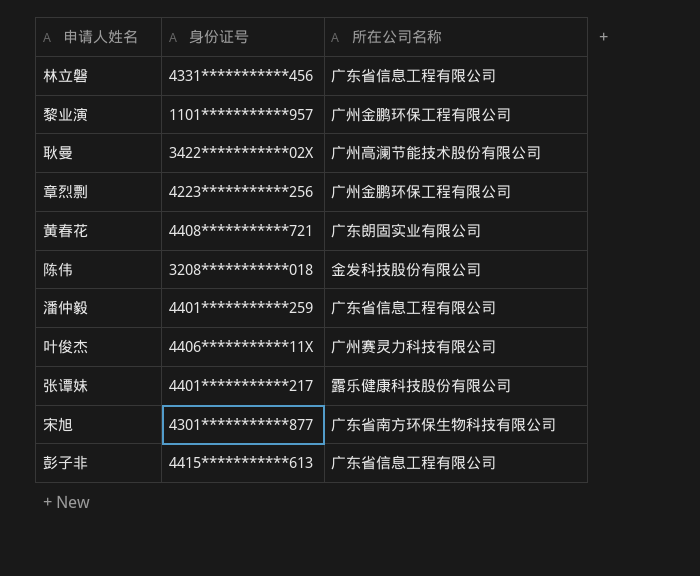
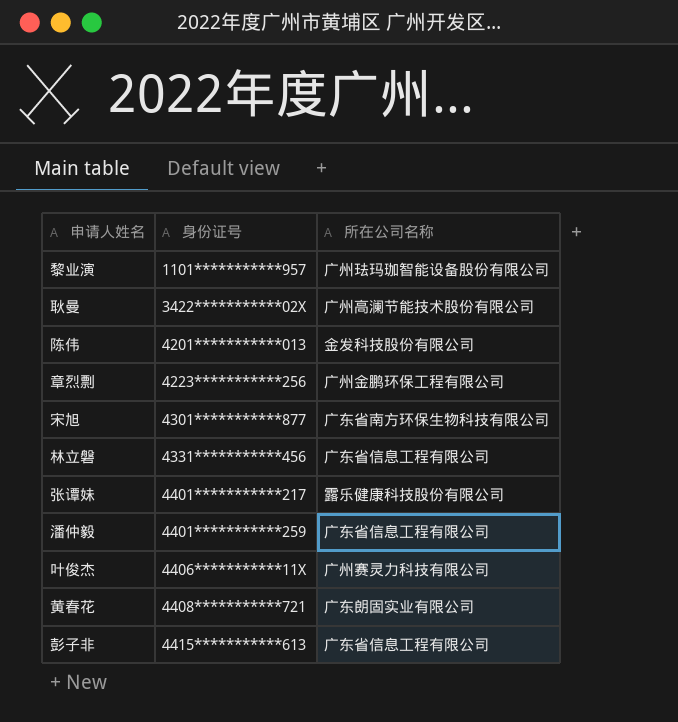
row order: none -> 身份证号 ascending
黎业演 | 所在公司名称: 广州金鹏环保工程有限公司 -> 广州珐玛珈智能设备股份有限公司
陈伟 | 身份证号: 3208***********018 -> 4201***********013

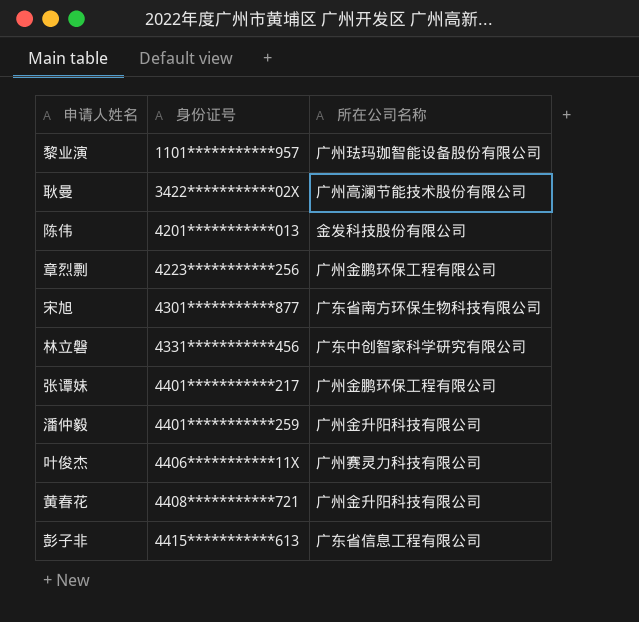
林立磐 | 所在公司名称: 广东省信息工程有限公司 -> 广东中创智家科学研究有限公司
张谭妹 | 所在公司名称: 露乐健康科技股份有限公司 -> 广州金鹏环保工程有限公司
潘仲毅 | 所在公司名称: 广东省信息工程有限公司 -> 广州金升阳科技有限公司
黄春花 | 所在公司名称: 广东朗固实业有限公司 -> 广州金升阳科技有限公司

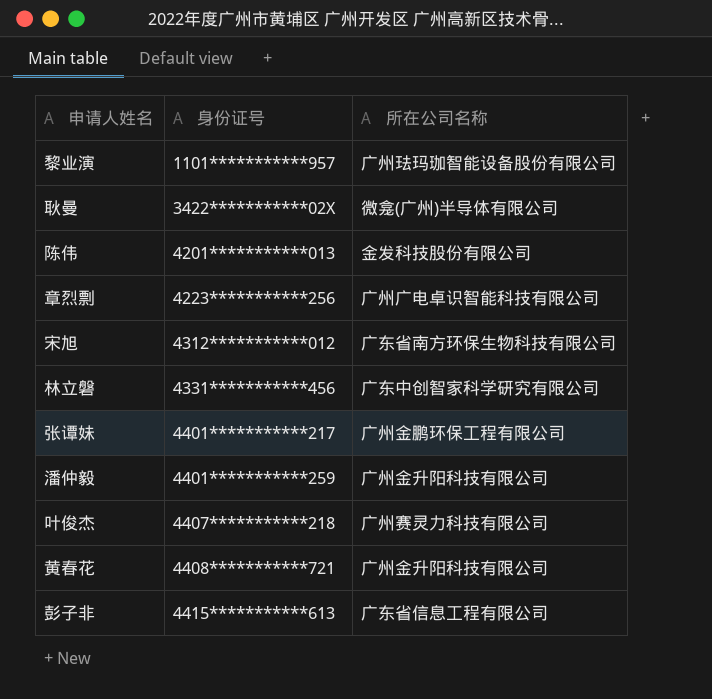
耿曼 | 所在公司名称: 广州高澜节能技术股份有限公司 -> 微龛(广州)半导体有限公司
章烈剽 | 所在公司名称: 广州金鹏环保工程有限公司 -> 广州广电卓识智能科技有限公司
宋旭 | 身份证号: 4301***********877 -> 4312***********012
叶俊杰 | 身份证号: 4406***********11X -> 4407***********218

